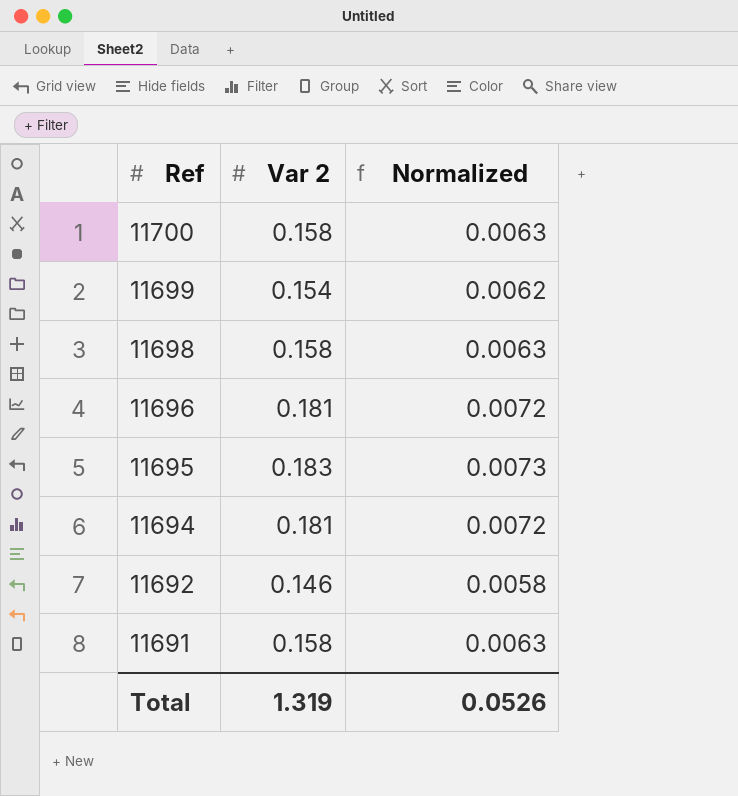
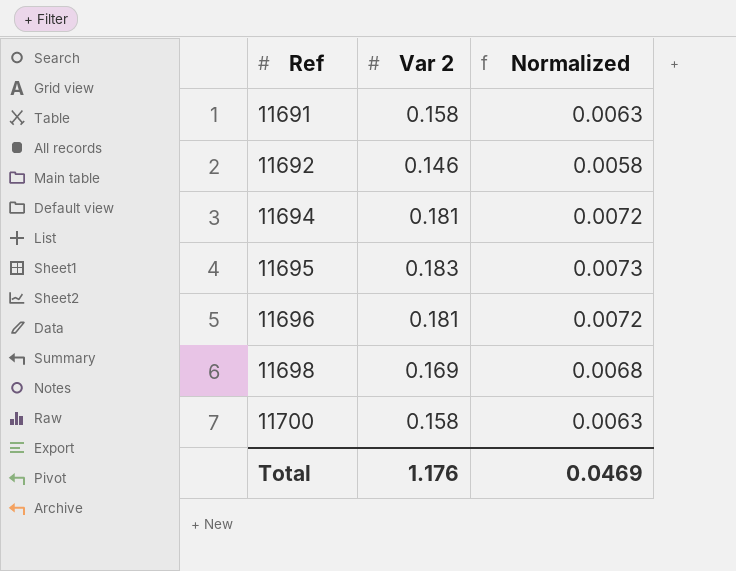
row order: Ref descending -> Ref ascending
row 11699: 0.154 | 0.0062 -> none
11698 | Var 2: 0.158 -> 0.169
11698 | Normalized: 0.0063 -> 0.0068
Total | Var 2: 1.319 -> 1.176
Total | Normalized: 0.0526 -> 0.0469

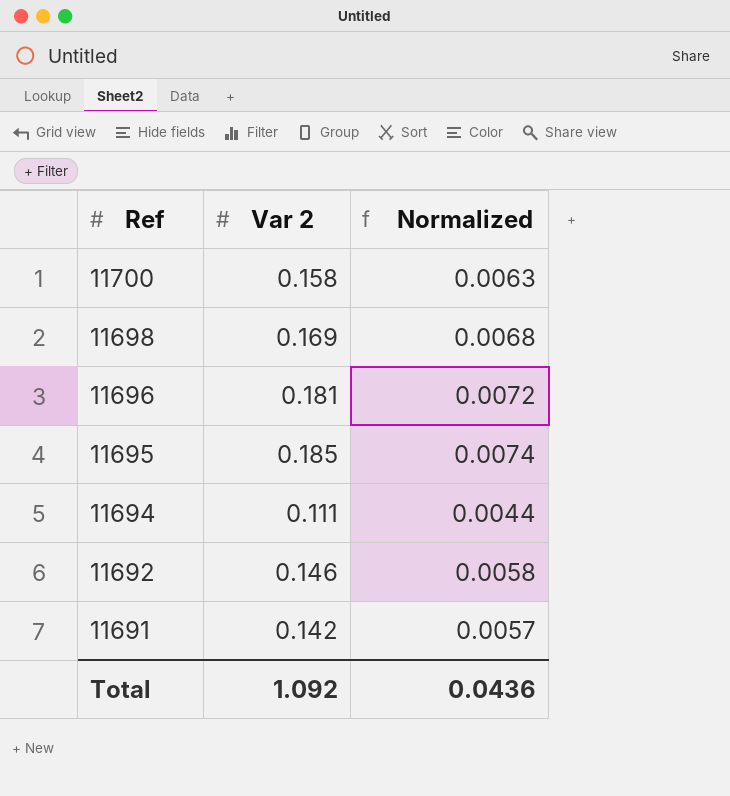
row order: Ref ascending -> Ref descending
11695 | Var 2: 0.183 -> 0.185
11695 | Normalized: 0.0073 -> 0.0074
11694 | Var 2: 0.181 -> 0.111
11694 | Normalized: 0.0072 -> 0.0044
11691 | Var 2: 0.158 -> 0.142
11691 | Normalized: 0.0063 -> 0.0057
Total | Var 2: 1.176 -> 1.092
Total | Normalized: 0.0469 -> 0.0436

